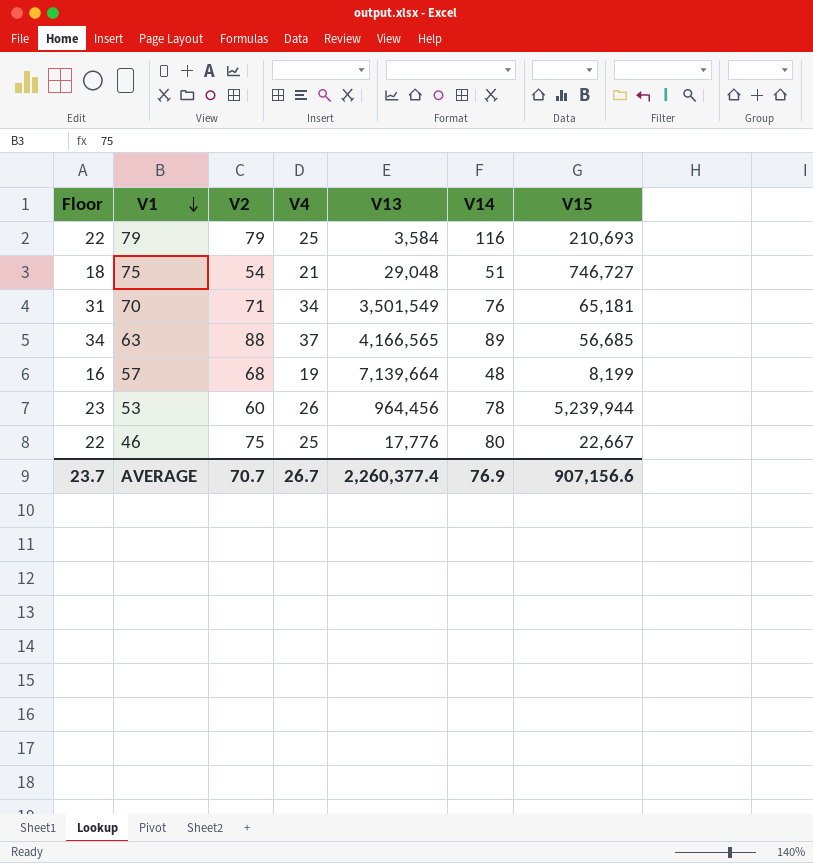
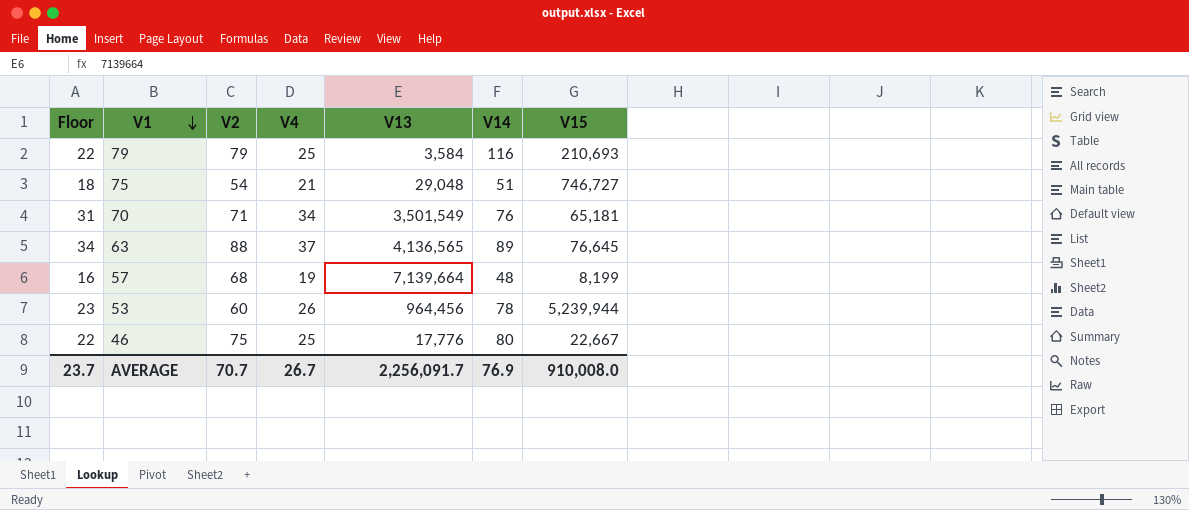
63 | V13: 4,166,565 -> 4,136,565
63 | V15: 56,685 -> 76,645
AVERAGE | V13: 2,260,377.4 -> 2,256,091.7
AVERAGE | V15: 907,156.6 -> 910,008.0

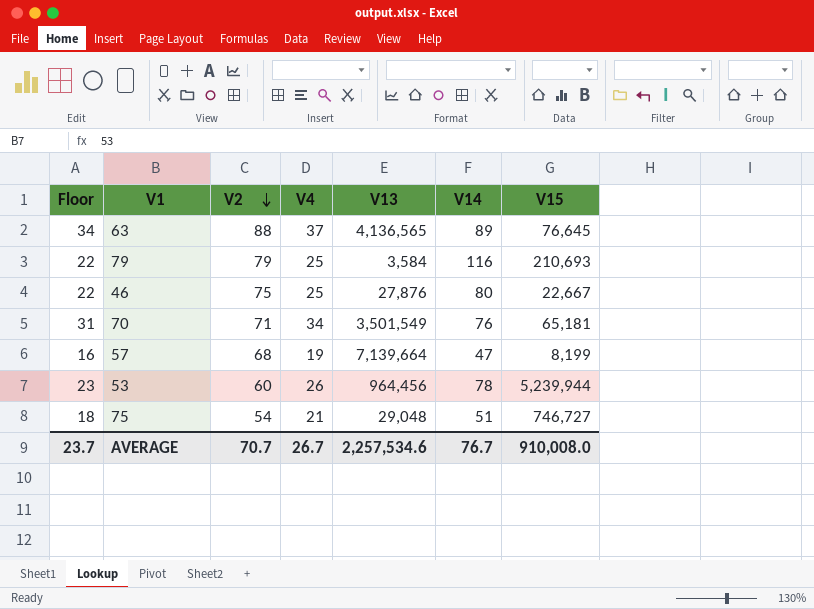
row order: V1 descending -> V2 descending
46 | V13: 17,776 -> 27,876
57 | V14: 48 -> 47
AVERAGE | V13: 2,256,091.7 -> 2,257,534.6
AVERAGE | V14: 76.9 -> 76.7

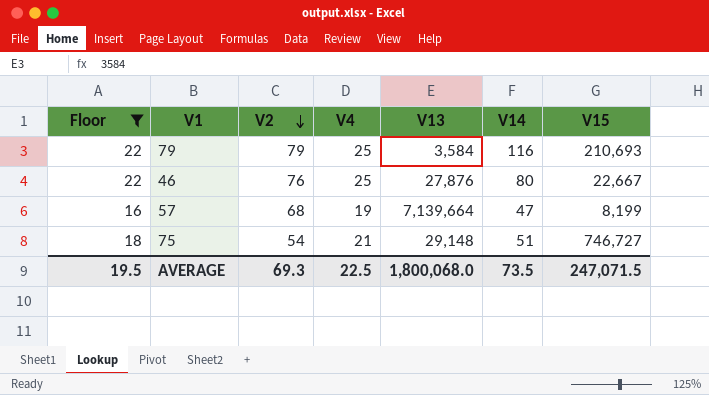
filter: none -> Floor <= 22
46 | V2: 75 -> 76
75 | V13: 29,048 -> 29,148
AVERAGE | Floor: 23.7 -> 19.5
AVERAGE | V2: 70.7 -> 69.3
AVERAGE | V4: 26.7 -> 22.5
AVERAGE | V13: 2,257,534.6 -> 1,800,068.0
AVERAGE | V14: 76.7 -> 73.5
AVERAGE | V15: 910,008.0 -> 247,071.5

